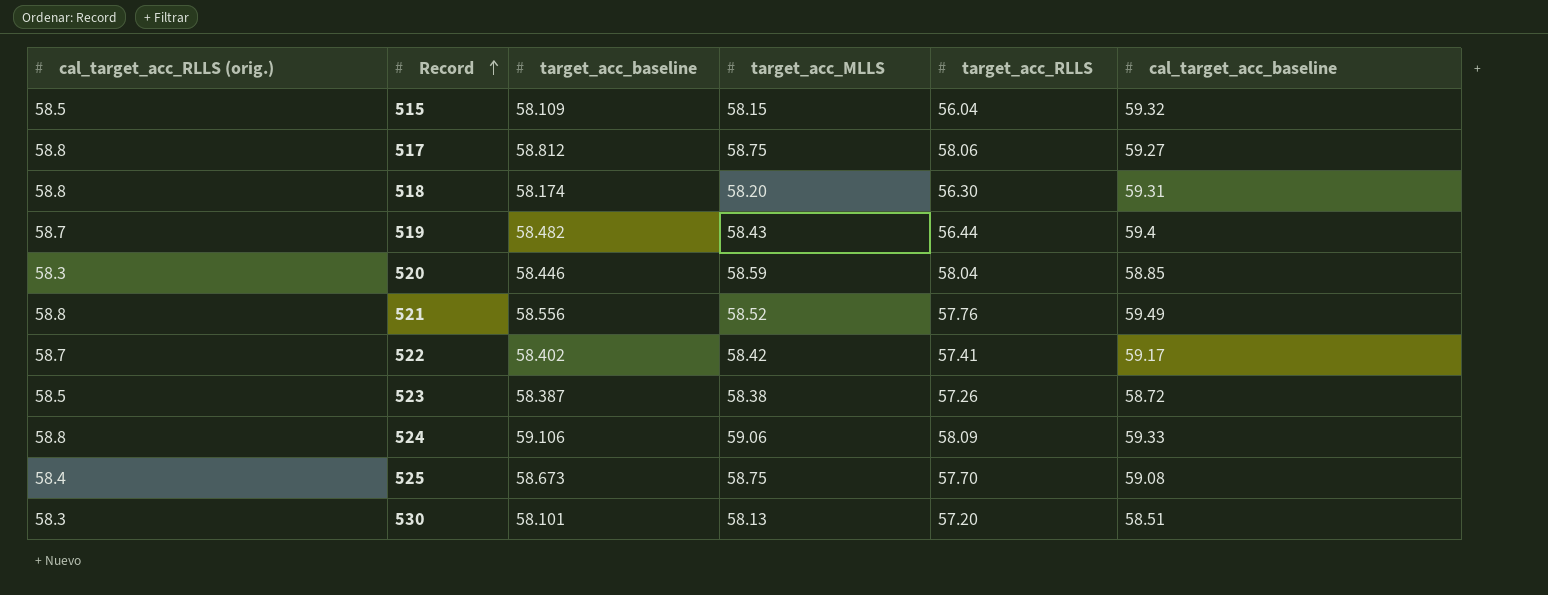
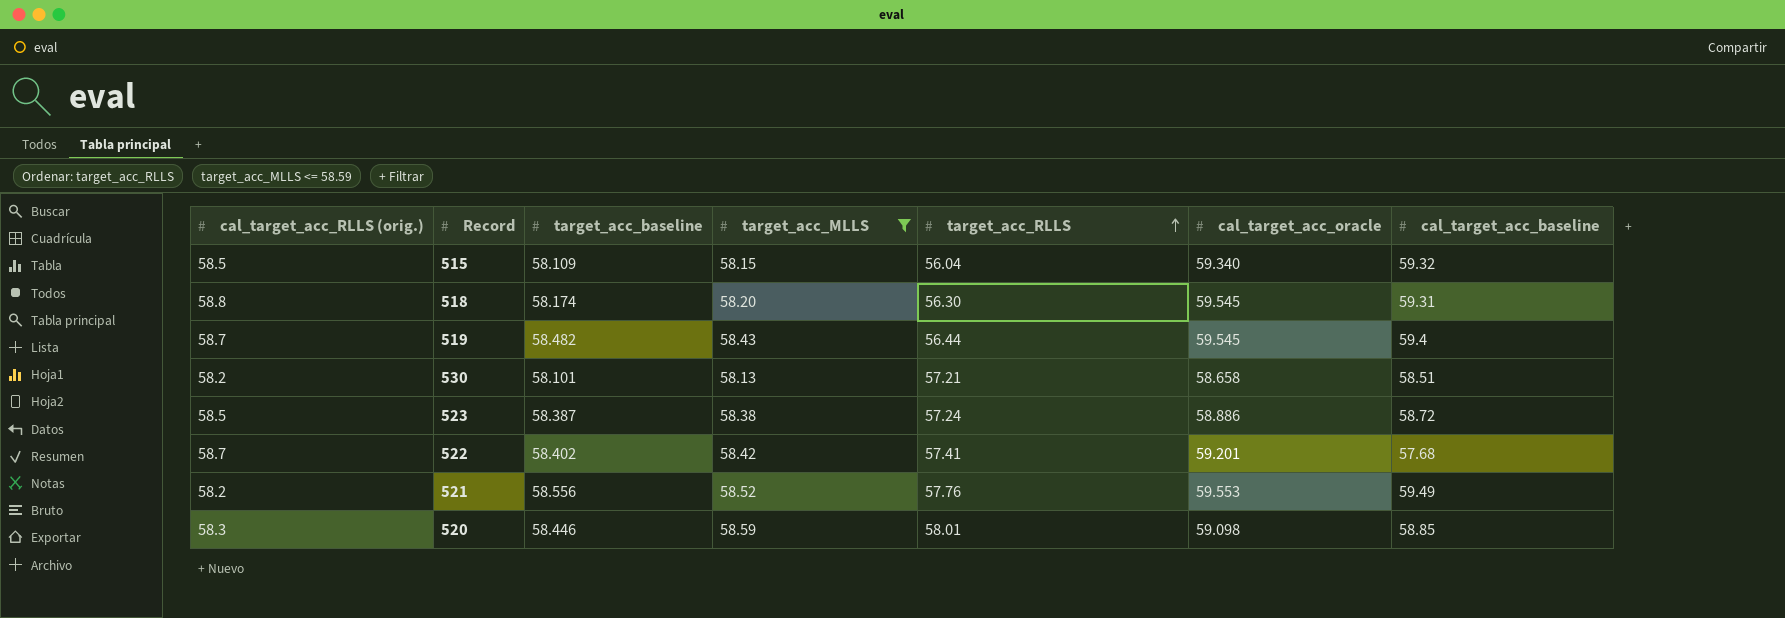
filter: none -> target_acc_MLLS <= 58.59
row order: Record ascending -> target_acc_RLLS ascending
column cal_target_acc_oracle | position: none -> 6
530 | cal_target_acc_RLLS (orig.): 58.3 -> 58.2
530 | target_acc_RLLS: 57.20 -> 57.21
523 | target_acc_RLLS: 57.26 -> 57.24
522 | cal_target_acc_baseline: 59.17 -> 57.68
521 | cal_target_acc_RLLS (orig.): 58.8 -> 58.2
520 | target_acc_RLLS: 58.04 -> 58.01

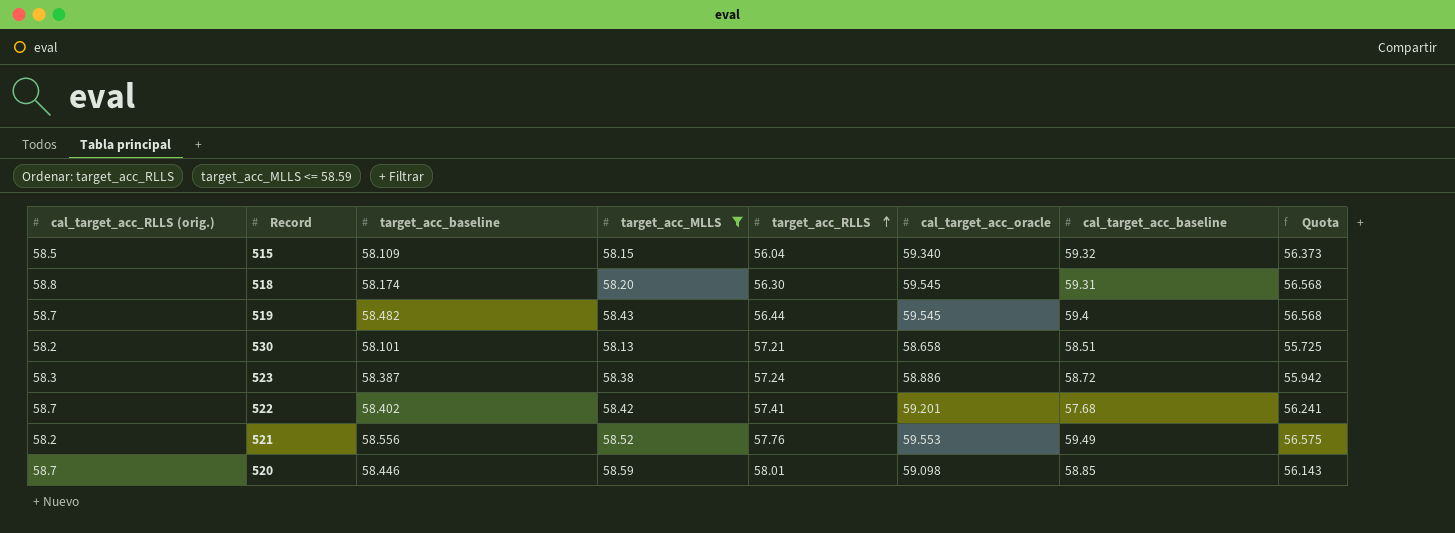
column Quota | formula: none -> [cal_target_acc_oracle] * 0.95
523 | cal_target_acc_RLLS (orig.): 58.5 -> 58.3
520 | cal_target_acc_RLLS (orig.): 58.3 -> 58.7

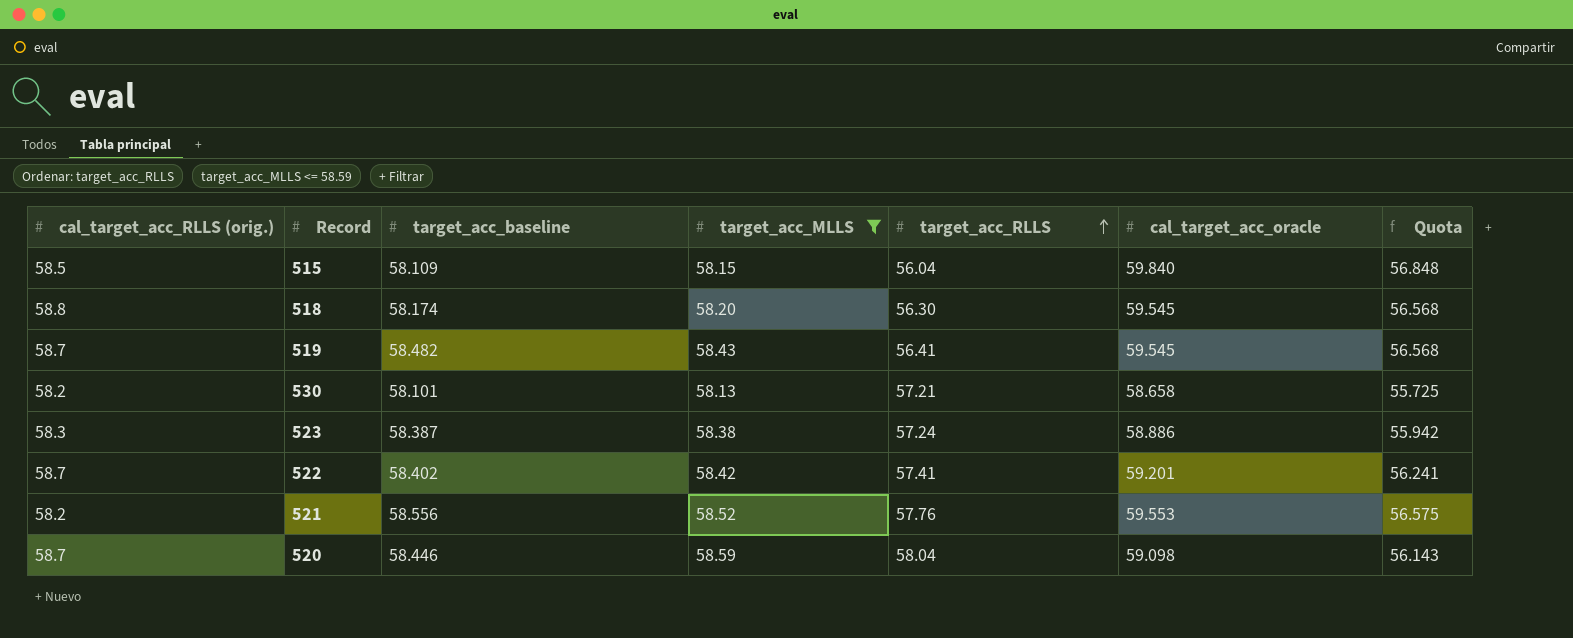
column cal_target_acc_baseline | position: 7 -> none
515 | cal_target_acc_oracle: 59.340 -> 59.840
515 | Quota: 56.373 -> 56.848
519 | target_acc_RLLS: 56.44 -> 56.41
520 | target_acc_RLLS: 58.01 -> 58.04

